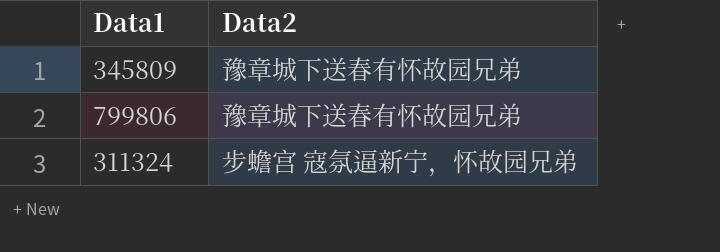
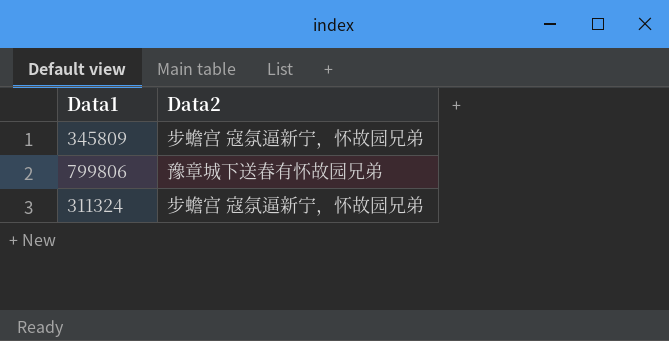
345809 | Data2: 豫章城下送春有怀故园兄弟 -> 步蟾宫 寇氛逼新宁，怀故园兄弟

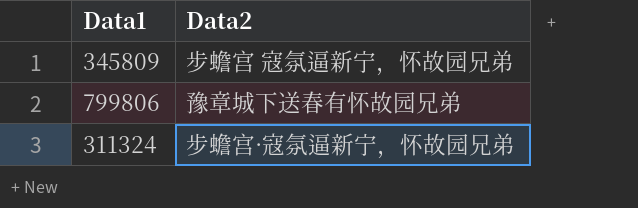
311324 | Data2: 步蟾宫 寇氛逼新宁，怀故园兄弟 -> 步蟾宫·寇氛逼新宁，怀故园兄弟

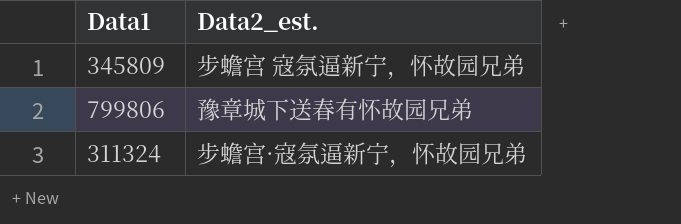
column name: Data2 -> Data2_est.

